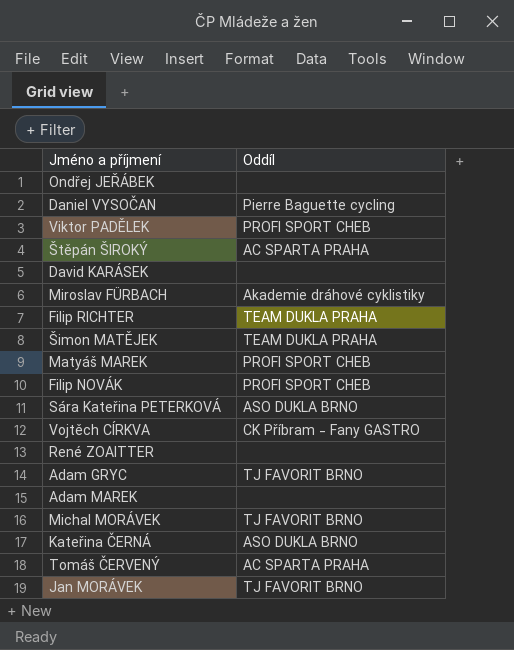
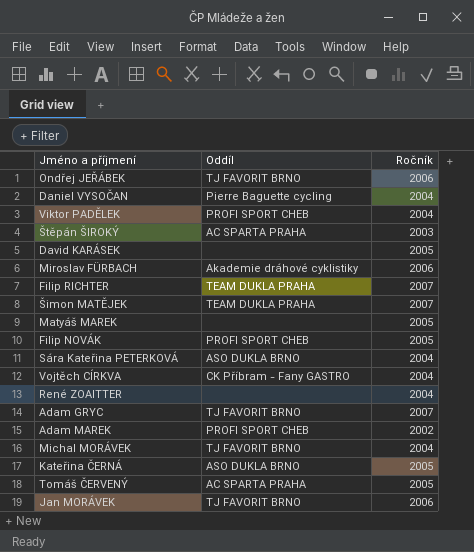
column Ročník | position: none -> 3
Ondřej JEŘÁBEK | Oddíl: none -> TJ FAVORIT BRNO
Matyáš MAREK | Oddíl: PROFI SPORT CHEB -> none
Adam MAREK | Oddíl: none -> PROFI SPORT CHEB

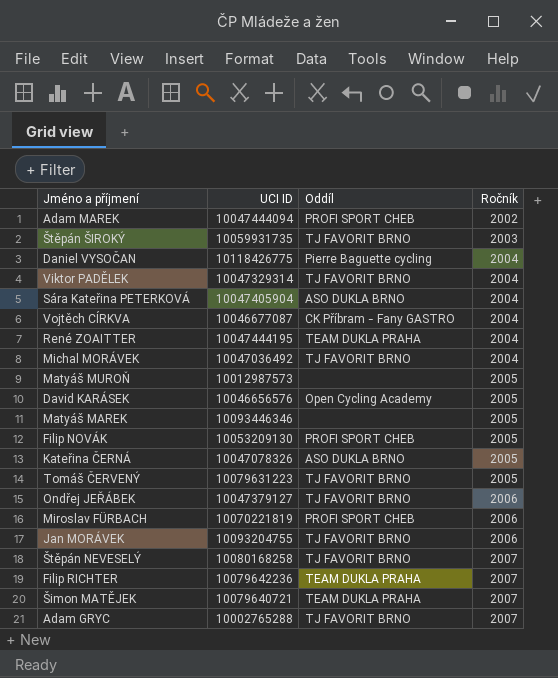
row order: none -> Ročník ascending
column UCI ID | position: none -> 2
Štěpán ŠIROKÝ | Oddíl: AC SPARTA PRAHA -> TJ FAVORIT BRNO
Viktor PADĚLEK | Oddíl: PROFI SPORT CHEB -> TJ FAVORIT BRNO
René ZOAITTER | Oddíl: none -> TEAM DUKLA PRAHA
row Matyáš MUROŇ: none -> 10012987573 | none | 2005
David KARÁSEK | Oddíl: none -> Open Cycling Academy
Tomáš ČERVENÝ | Oddíl: AC SPARTA PRAHA -> TJ FAVORIT BRNO
Miroslav FÜRBACH | Oddíl: Akademie dráhové cyklistiky -> PROFI SPORT CHEB
row Štěpán NEVESELÝ: none -> 10080168258 | TJ FAVORIT BRNO | 2007

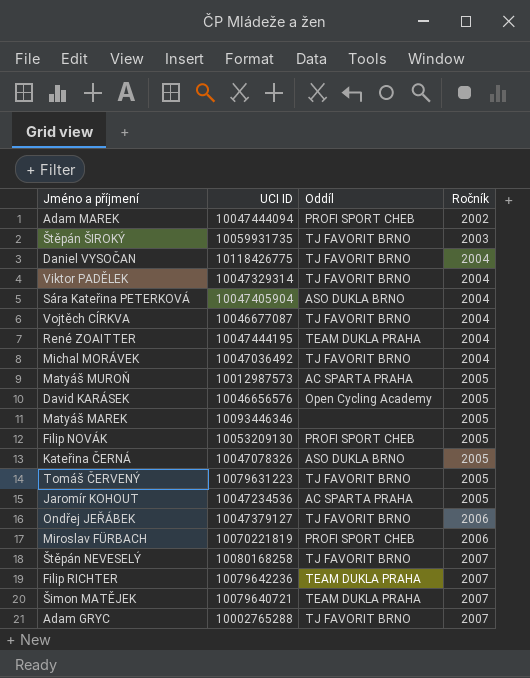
row Jan MORÁVEK: 10093204755 | TJ FAVORIT BRNO | 2006 -> none
Daniel VYSOČAN | Oddíl: Pierre Baguette cycling -> TJ FAVORIT BRNO
Vojtěch CÍRKVA | Oddíl: CK Příbram - Fany GASTRO -> TJ FAVORIT BRNO
Matyáš MUROŇ | Oddíl: none -> AC SPARTA PRAHA
row Jaromír KOHOUT: none -> 10047234536 | AC SPARTA PRAHA | 2005

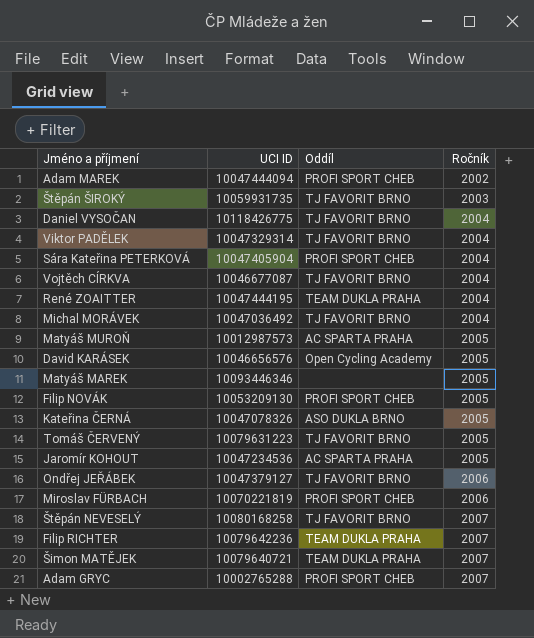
Sára Kateřina PETERKOVÁ | Oddíl: ASO DUKLA BRNO -> PROFI SPORT CHEB
Adam GRYC | Oddíl: TJ FAVORIT BRNO -> PROFI SPORT CHEB

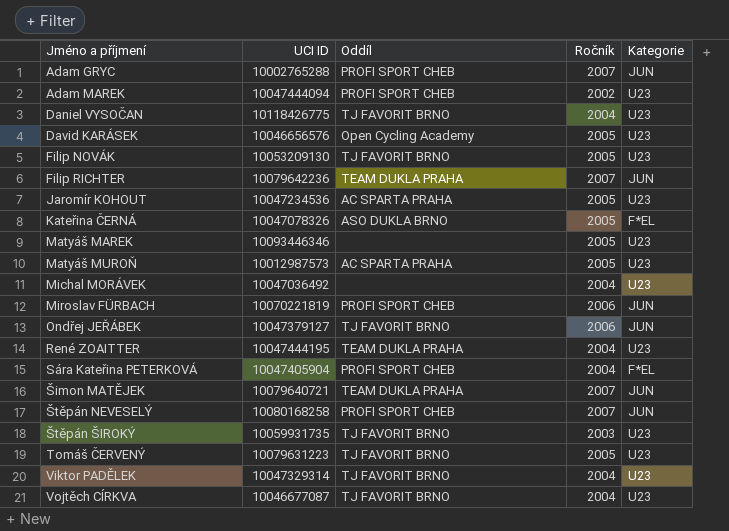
row order: Ročník ascending -> Jméno a příjmení ascending
column Kategorie | position: none -> 5
Filip NOVÁK | Oddíl: PROFI SPORT CHEB -> TJ FAVORIT BRNO
Michal MORÁVEK | Oddíl: TJ FAVORIT BRNO -> none
Štěpán NEVESELÝ | Oddíl: TJ FAVORIT BRNO -> PROFI SPORT CHEB

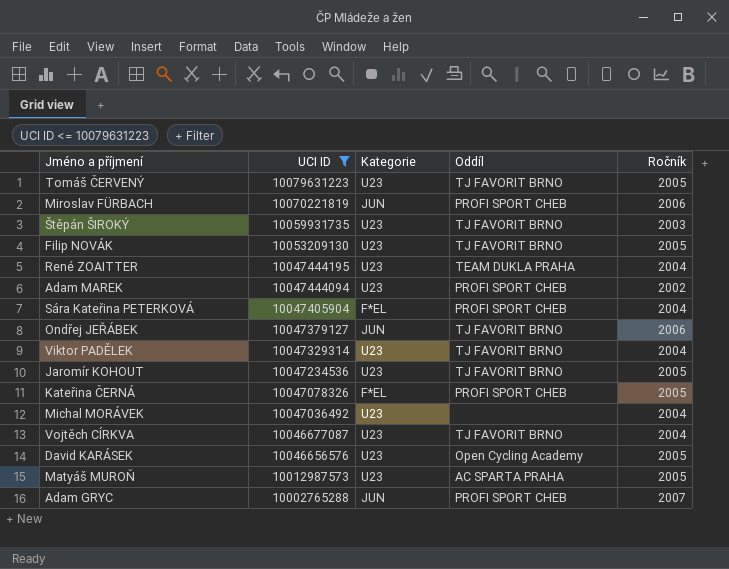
filter: none -> UCI ID <= 10079631223
row order: Jméno a příjmení ascending -> UCI ID descending
column Kategorie | position: 5 -> 3
Jaromír KOHOUT | Oddíl: AC SPARTA PRAHA -> TJ FAVORIT BRNO
Kateřina ČERNÁ | Oddíl: ASO DUKLA BRNO -> PROFI SPORT CHEB

